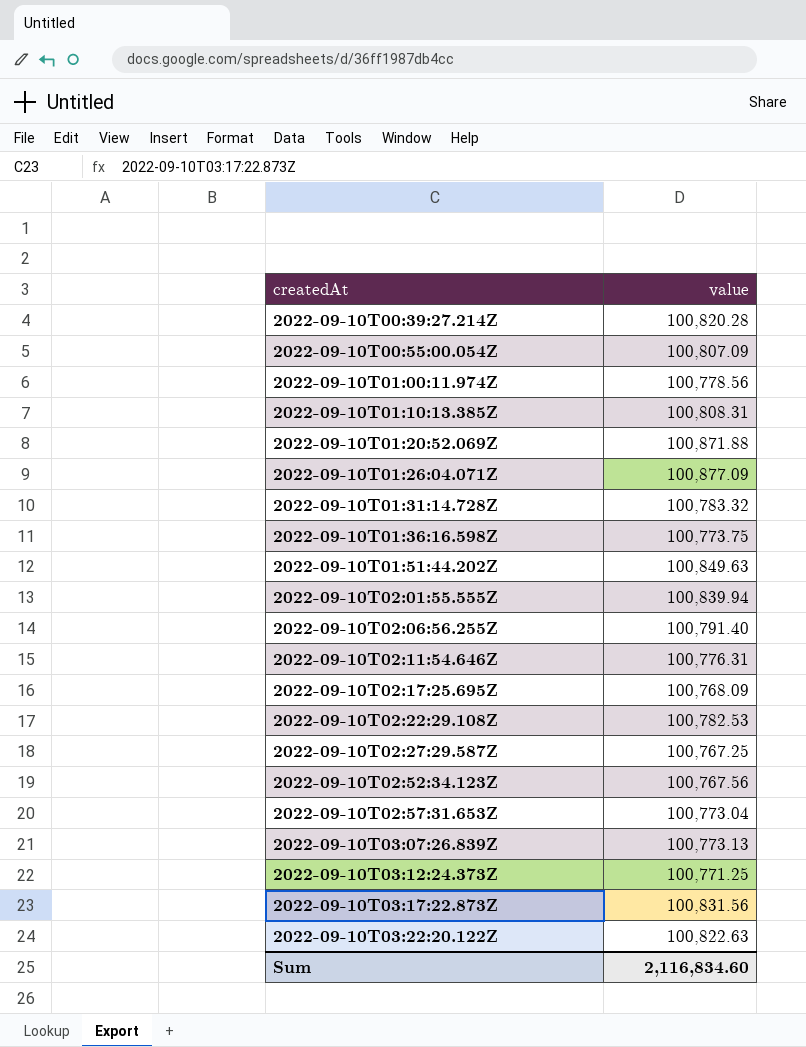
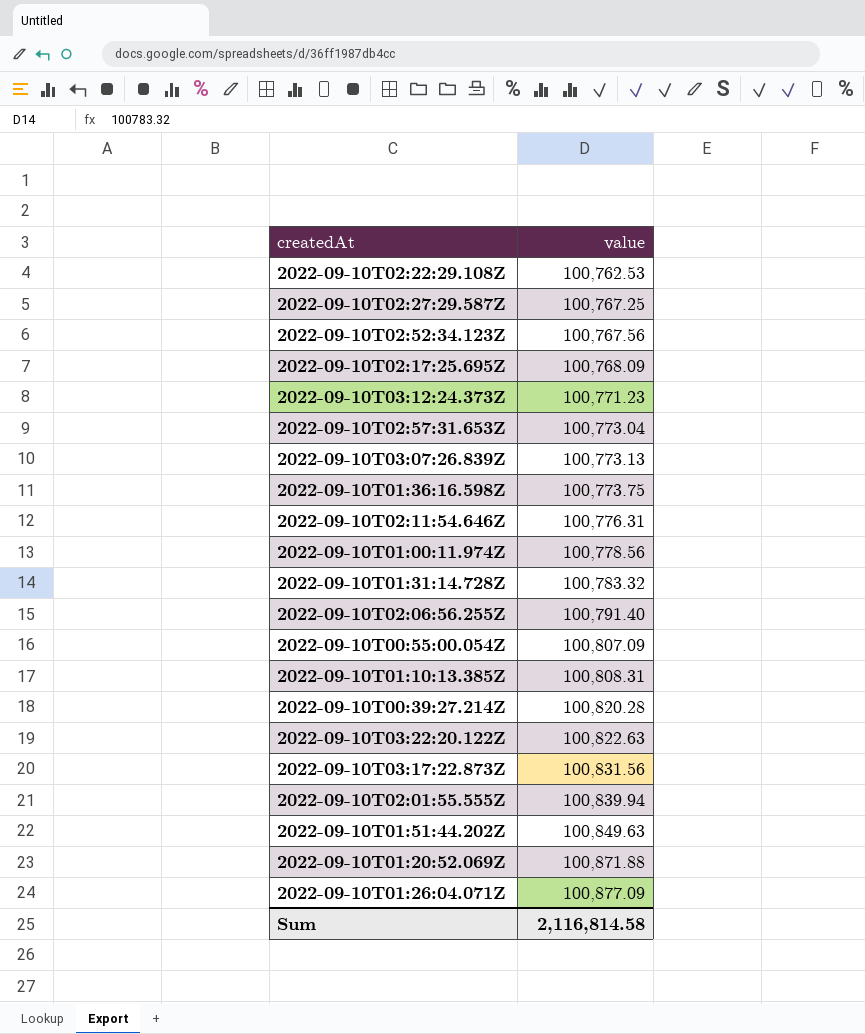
row order: createdAt ascending -> value ascending
2022-09-10T02:22:29.108Z | value: 100,782.53 -> 100,762.53
2022-09-10T03:12:24.373Z | value: 100,771.25 -> 100,771.23
Sum | value: 2,116,834.60 -> 2,116,814.58

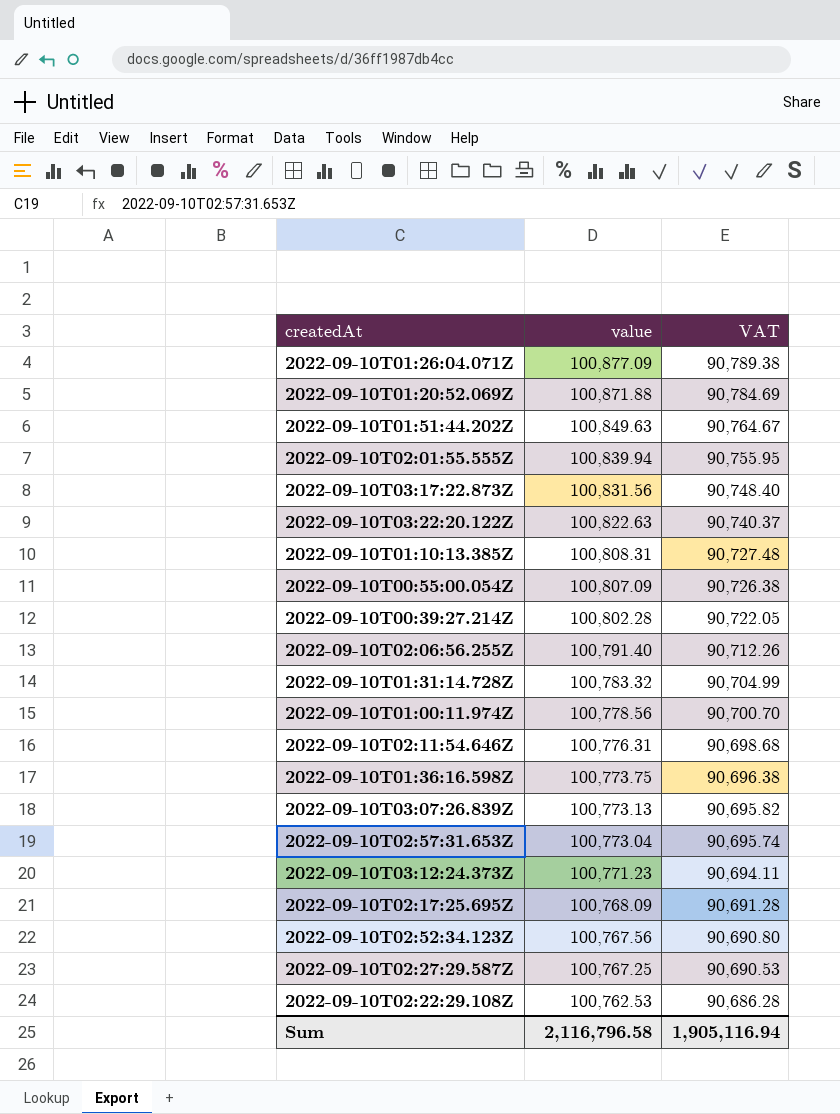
row order: value ascending -> value descending
column VAT | formula: none -> [value] * 0.9
2022-09-10T00:39:27.214Z | value: 100,820.28 -> 100,802.28
Sum | value: 2,116,814.58 -> 2,116,796.58

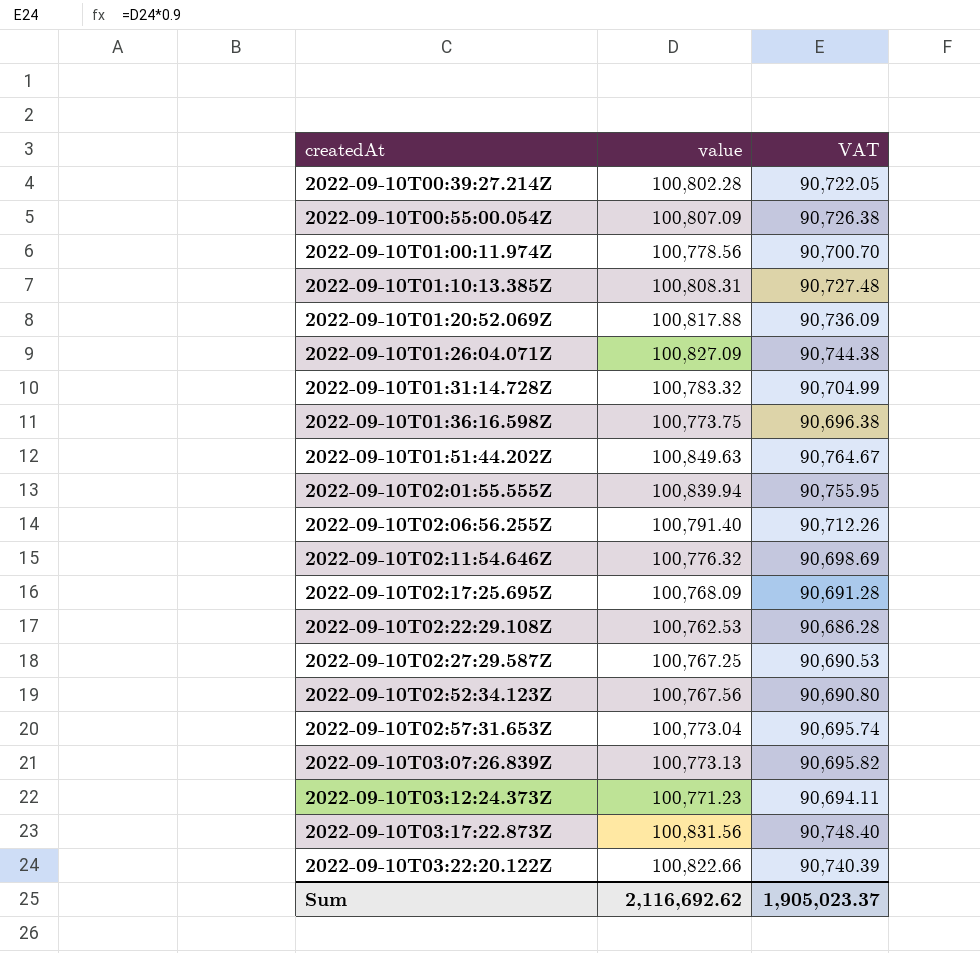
row order: value descending -> createdAt ascending
2022-09-10T01:20:52.069Z | value: 100,871.88 -> 100,817.88
2022-09-10T01:20:52.069Z | VAT: 90,784.69 -> 90,736.09
2022-09-10T01:26:04.071Z | value: 100,877.09 -> 100,827.09
2022-09-10T01:26:04.071Z | VAT: 90,789.38 -> 90,744.38
2022-09-10T02:11:54.646Z | value: 100,776.31 -> 100,776.32
2022-09-10T02:11:54.646Z | VAT: 90,698.68 -> 90,698.69
2022-09-10T03:22:20.122Z | value: 100,822.63 -> 100,822.66
2022-09-10T03:22:20.122Z | VAT: 90,740.37 -> 90,740.39
Sum | value: 2,116,796.58 -> 2,116,692.62
Sum | VAT: 1,905,116.94 -> 1,905,023.37

